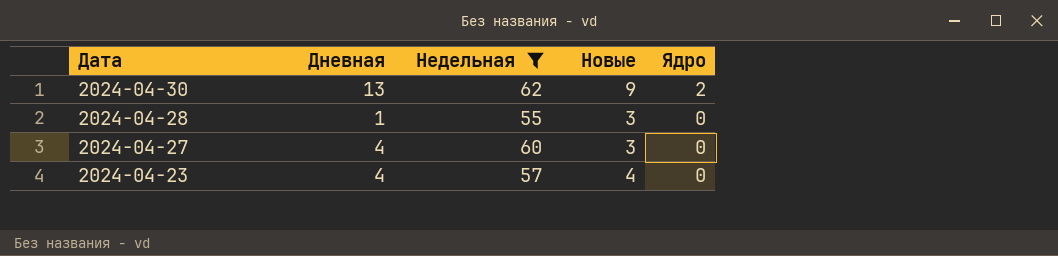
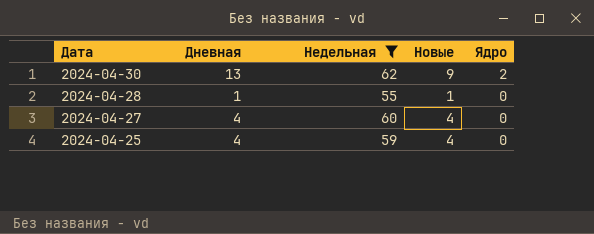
row 2024-04-23: 4 | 57 | 4 | 0 -> none
2024-04-28 | Новые: 3 -> 1
2024-04-27 | Новые: 3 -> 4
row 2024-04-25: none -> 4 | 59 | 4 | 0

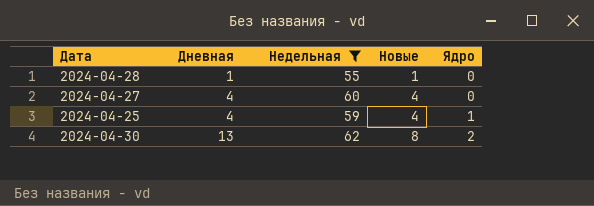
row order: Дата descending -> Дневная ascending
2024-04-25 | Ядро: 0 -> 1
2024-04-30 | Новые: 9 -> 8

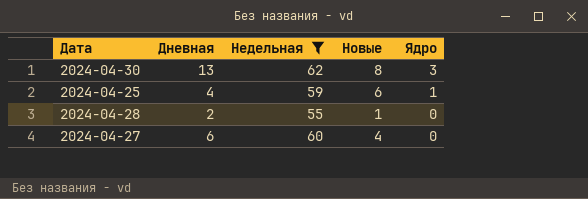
row order: Дневная ascending -> Ядро descending
2024-04-30 | Ядро: 2 -> 3
2024-04-25 | Новые: 4 -> 6
2024-04-28 | Дневная: 1 -> 2
2024-04-27 | Дневная: 4 -> 6

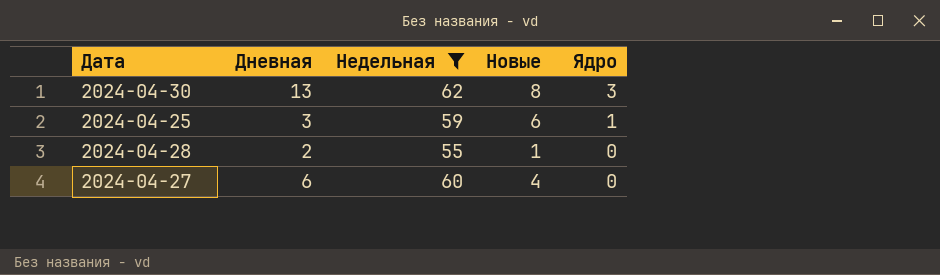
2024-04-25 | Дневная: 4 -> 3

